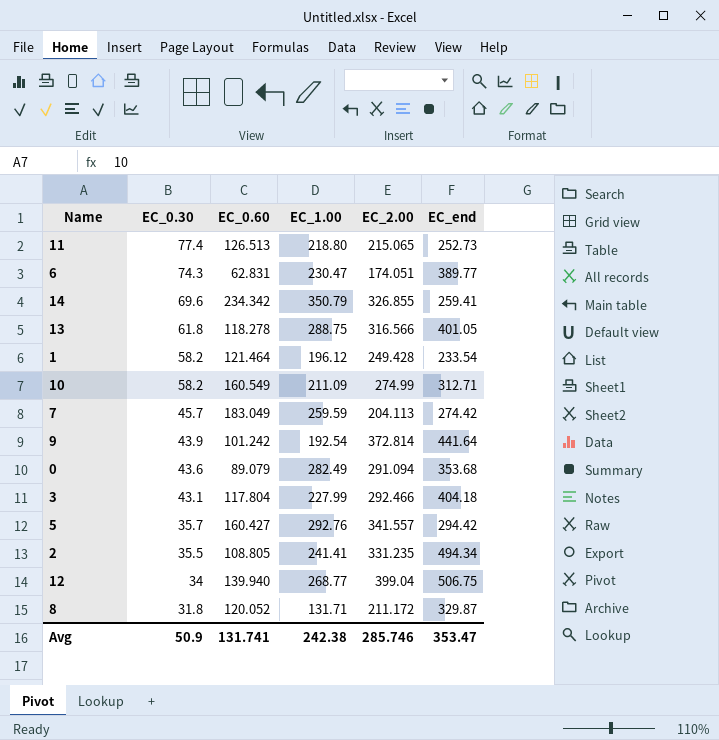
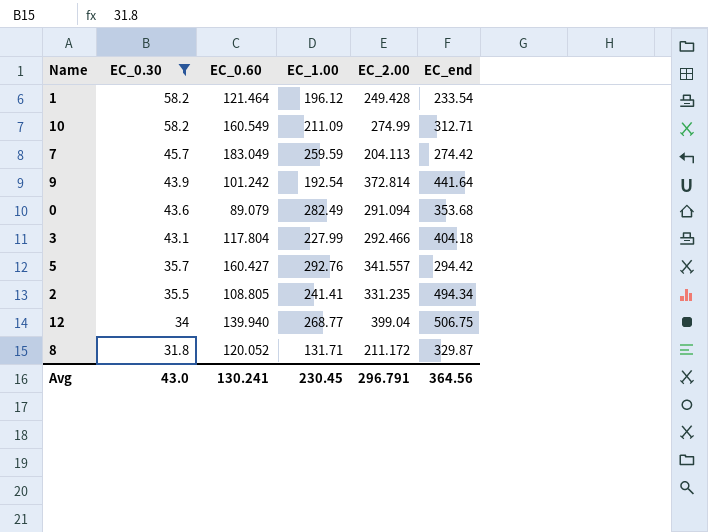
filter: none -> EC_0.30 <= 58.2
Avg | EC_0.30: 50.9 -> 43.0
Avg | EC_0.60: 131.741 -> 130.241
Avg | EC_1.00: 242.38 -> 230.45
Avg | EC_2.00: 285.746 -> 296.791
Avg | EC_end: 353.47 -> 364.56

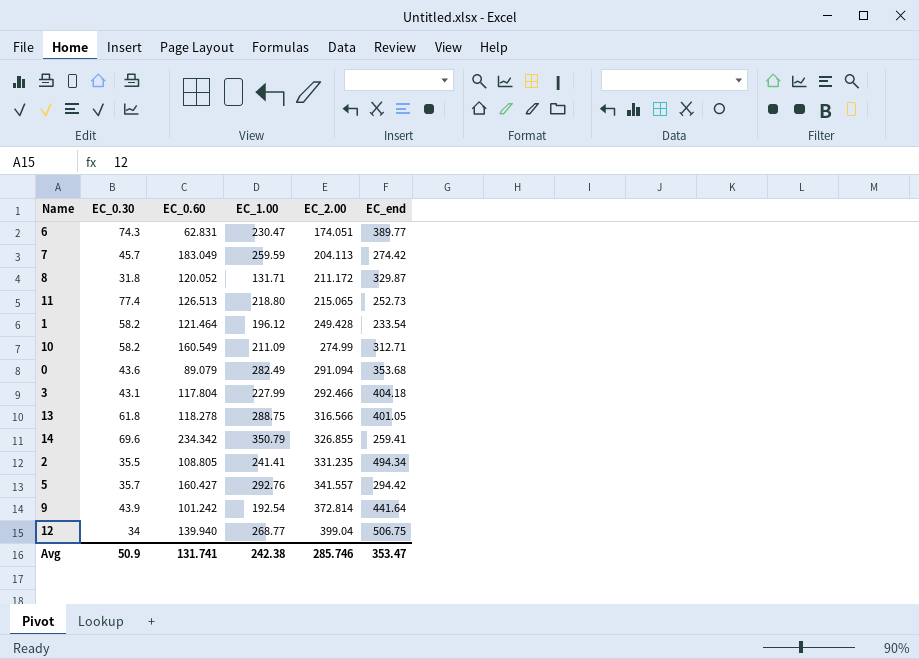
filter: EC_0.30 <= 58.2 -> none
row order: EC_0.30 descending -> EC_2.00 ascending
Avg | EC_0.30: 43.0 -> 50.9
Avg | EC_0.60: 130.241 -> 131.741
Avg | EC_1.00: 230.45 -> 242.38
Avg | EC_2.00: 296.791 -> 285.746
Avg | EC_end: 364.56 -> 353.47

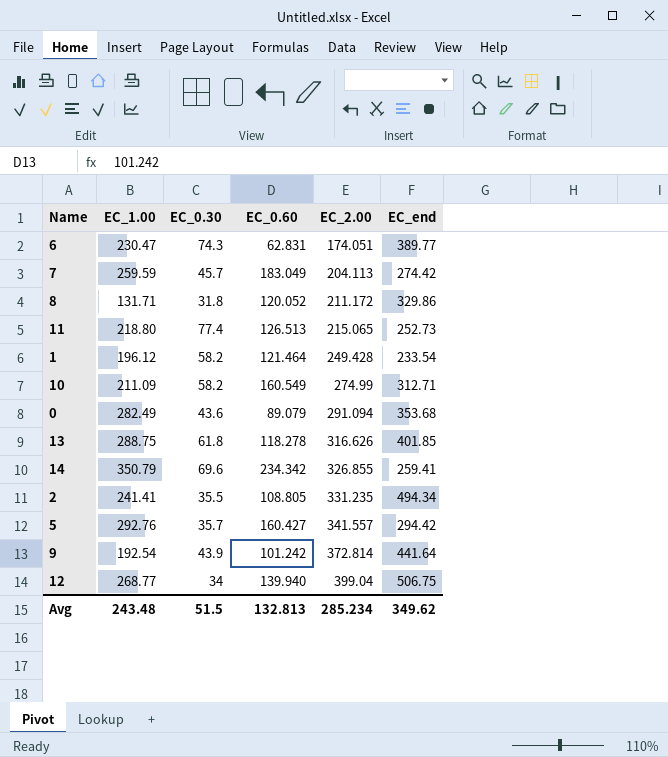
column EC_1.00 | position: 4 -> 2
row 3: 43.1 | 117.804 | 227.99 | 292.466 | 404.18 -> none
8 | EC_end: 329.87 -> 329.86
13 | EC_2.00: 316.566 -> 316.626
13 | EC_end: 401.05 -> 401.85
Avg | EC_1.00: 242.38 -> 243.48
Avg | EC_0.30: 50.9 -> 51.5
Avg | EC_0.60: 131.741 -> 132.813
Avg | EC_2.00: 285.746 -> 285.234
Avg | EC_end: 353.47 -> 349.62

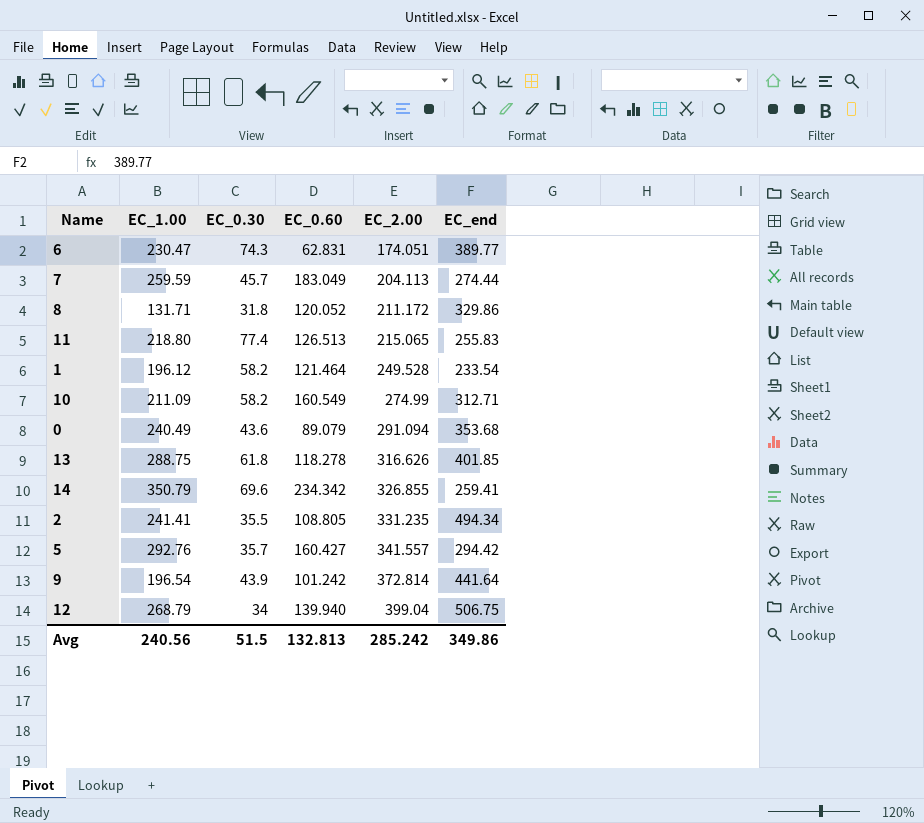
7 | EC_end: 274.42 -> 274.44
11 | EC_end: 252.73 -> 255.83
1 | EC_2.00: 249.428 -> 249.528
0 | EC_1.00: 282.49 -> 240.49
9 | EC_1.00: 192.54 -> 196.54
12 | EC_1.00: 268.77 -> 268.79
Avg | EC_1.00: 243.48 -> 240.56
Avg | EC_2.00: 285.234 -> 285.242
Avg | EC_end: 349.62 -> 349.86

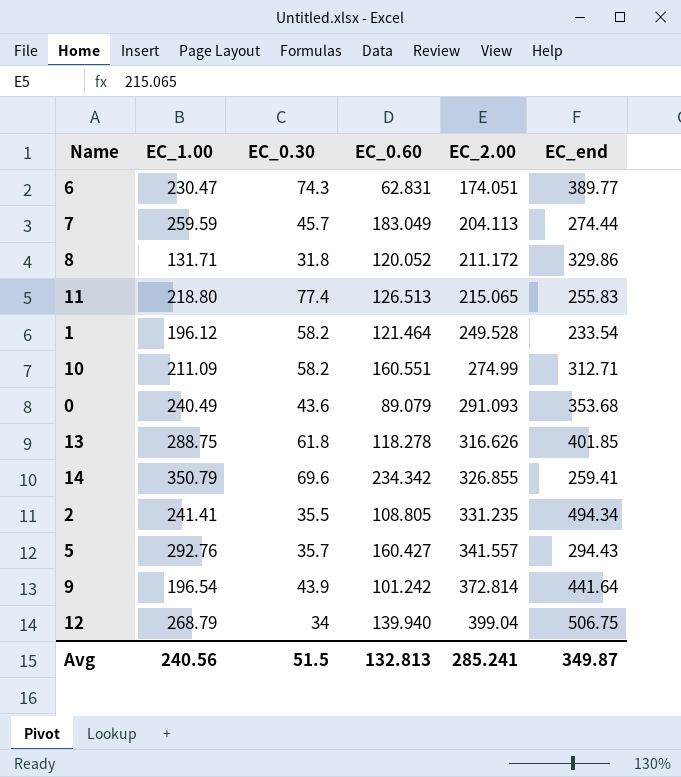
10 | EC_0.60: 160.549 -> 160.551
0 | EC_2.00: 291.094 -> 291.093
5 | EC_end: 294.42 -> 294.43
Avg | EC_2.00: 285.242 -> 285.241
Avg | EC_end: 349.86 -> 349.87

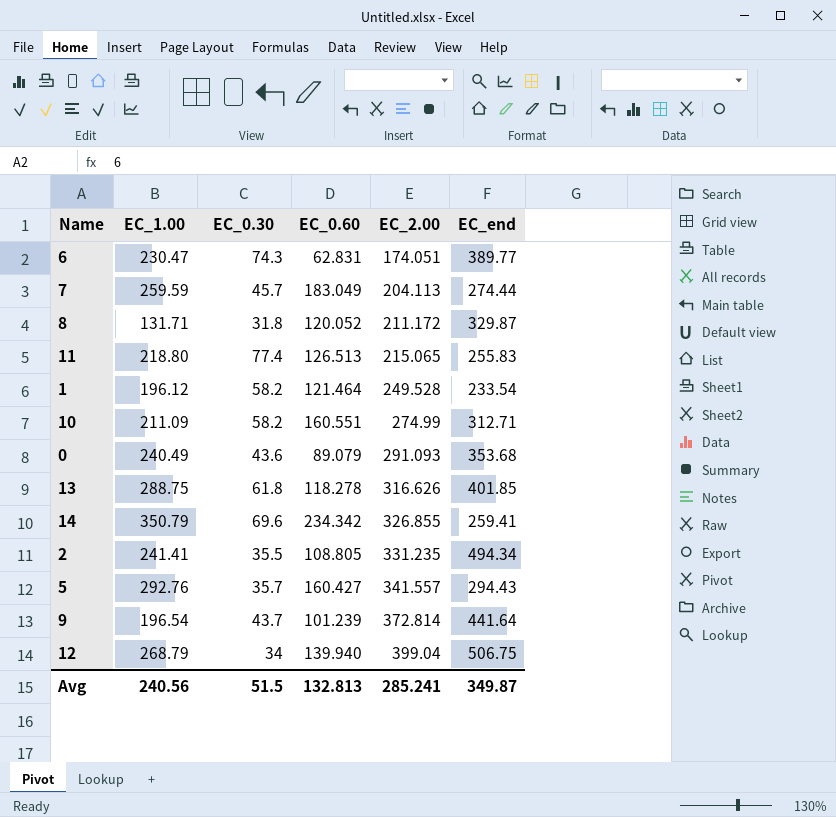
8 | EC_end: 329.86 -> 329.87
9 | EC_0.30: 43.9 -> 43.7
9 | EC_0.60: 101.242 -> 101.239

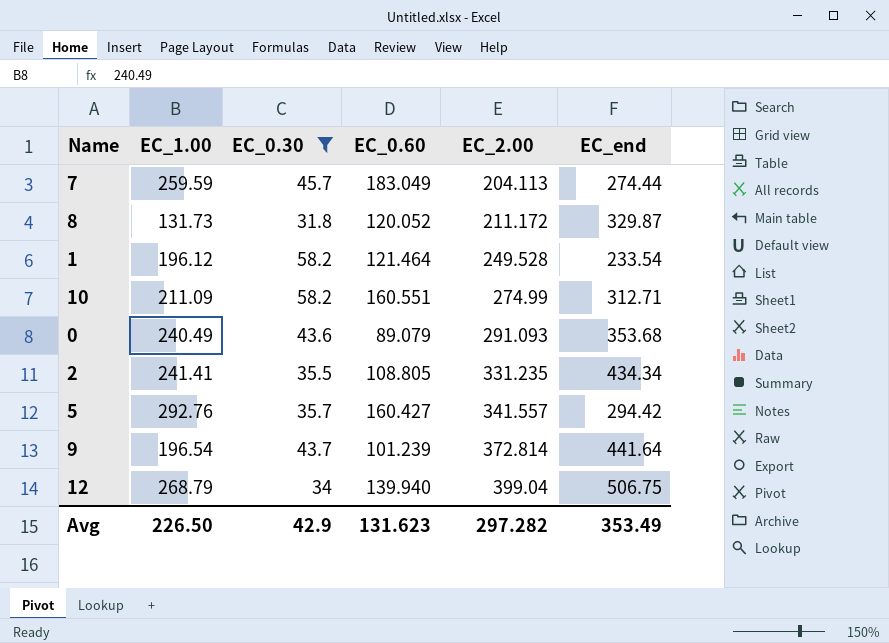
filter: none -> EC_0.30 <= 58.2
8 | EC_1.00: 131.71 -> 131.73
2 | EC_end: 494.34 -> 434.34
5 | EC_end: 294.43 -> 294.42
Avg | EC_1.00: 240.56 -> 226.50
Avg | EC_0.30: 51.5 -> 42.9
Avg | EC_0.60: 132.813 -> 131.623
Avg | EC_2.00: 285.241 -> 297.282
Avg | EC_end: 349.87 -> 353.49

